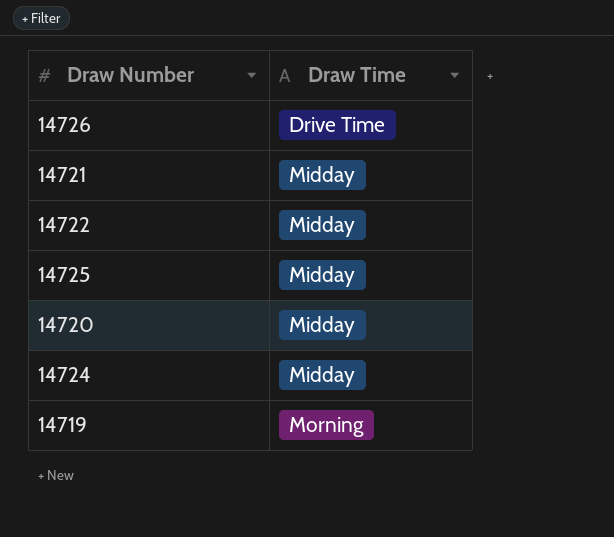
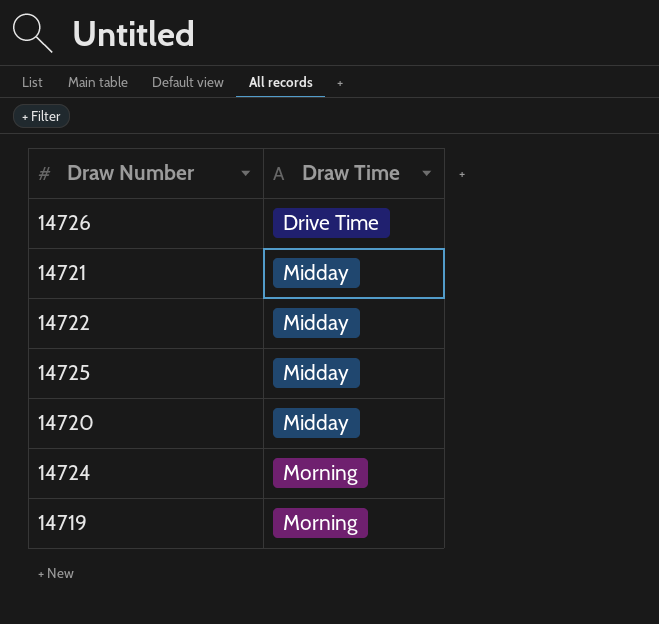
14724 | Draw Time: Midday -> Morning

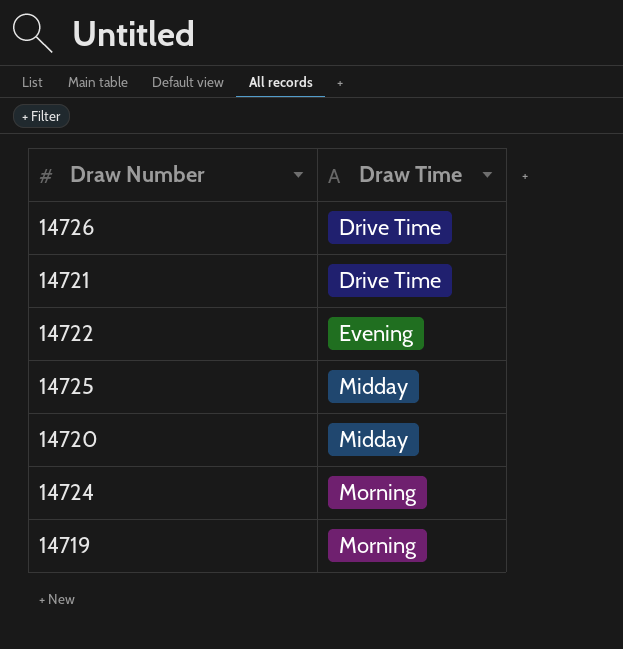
14721 | Draw Time: Midday -> Drive Time
14722 | Draw Time: Midday -> Evening

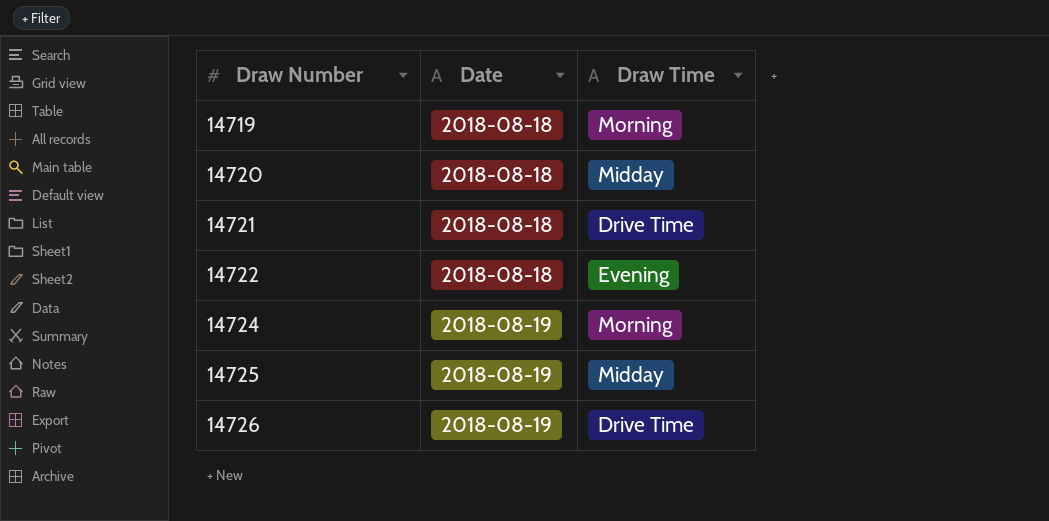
row order: Draw Time ascending -> Draw Number ascending
column Date | position: none -> 2

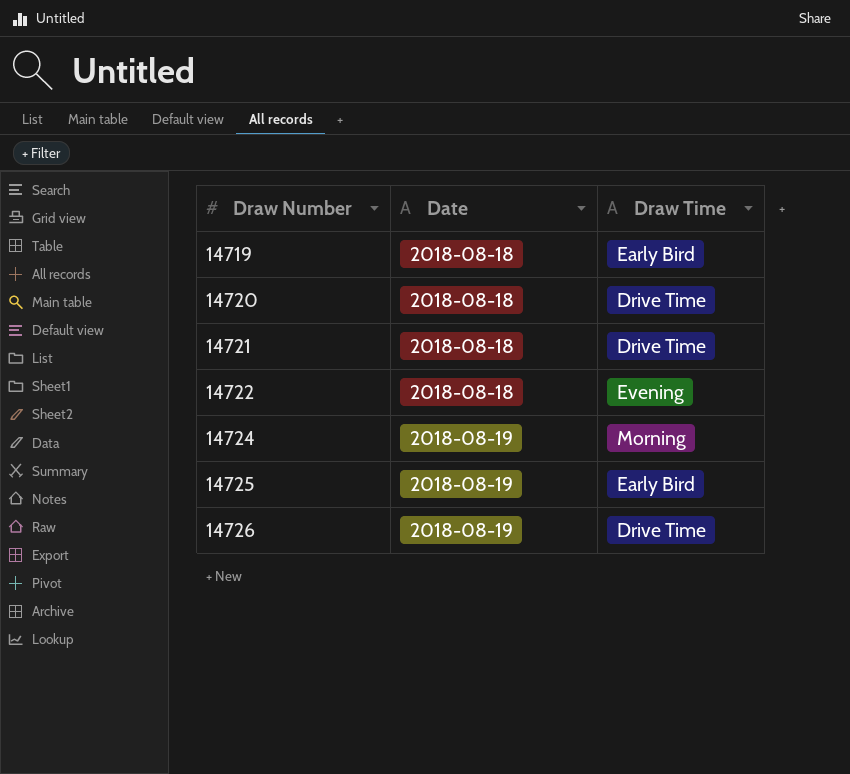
14719 | Draw Time: Morning -> Early Bird
14720 | Draw Time: Midday -> Drive Time
14725 | Draw Time: Midday -> Early Bird

